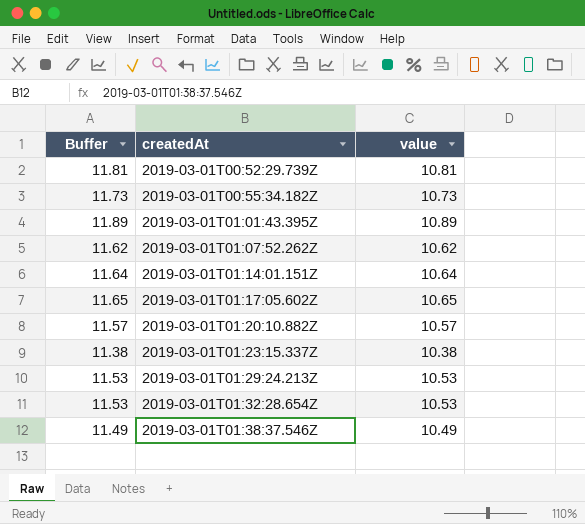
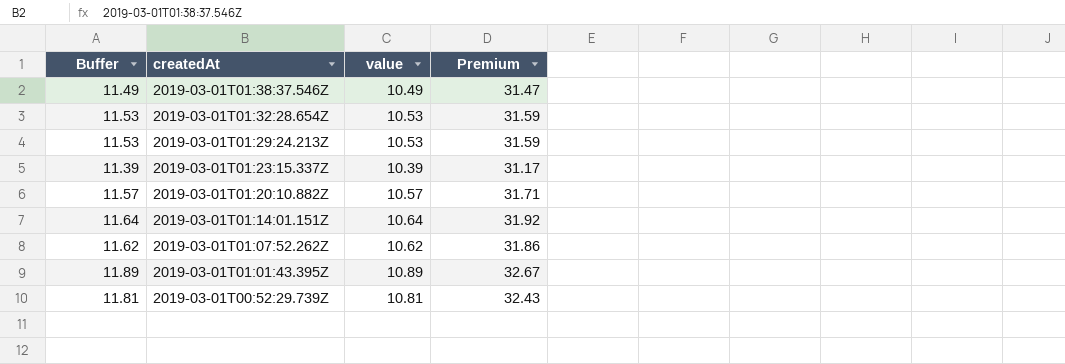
row order: createdAt ascending -> createdAt descending
column Premium | formula: none -> [value] * 3
row 2019-03-01T00:55:34.182Z: 11.73 | 10.73 -> none
row 2019-03-01T01:17:05.602Z: 11.65 | 10.65 -> none
2019-03-01T01:23:15.337Z | Buffer: 11.38 -> 11.39
2019-03-01T01:23:15.337Z | value: 10.38 -> 10.39

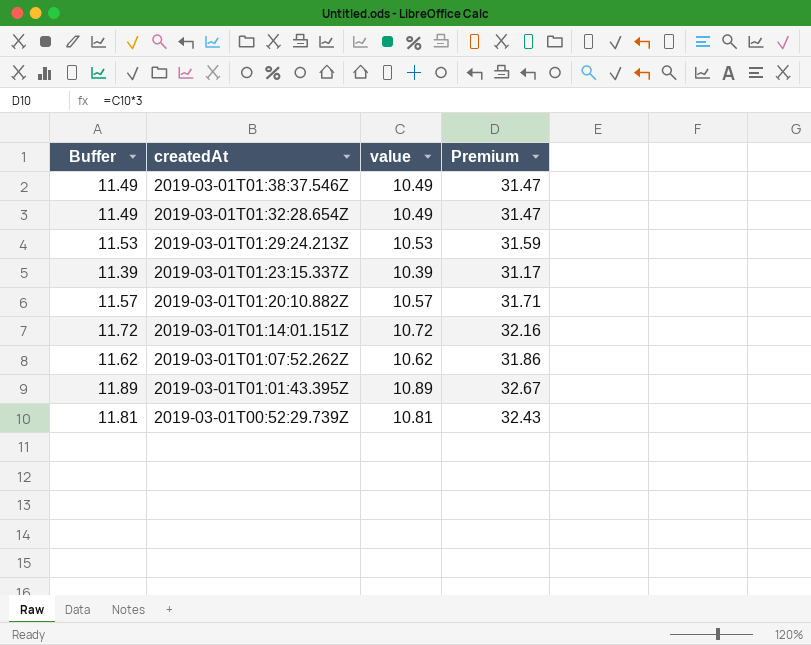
2019-03-01T01:32:28.654Z | Buffer: 11.53 -> 11.49
2019-03-01T01:32:28.654Z | value: 10.53 -> 10.49
2019-03-01T01:32:28.654Z | Premium: 31.59 -> 31.47
2019-03-01T01:14:01.151Z | Buffer: 11.64 -> 11.72
2019-03-01T01:14:01.151Z | value: 10.64 -> 10.72
2019-03-01T01:14:01.151Z | Premium: 31.92 -> 32.16

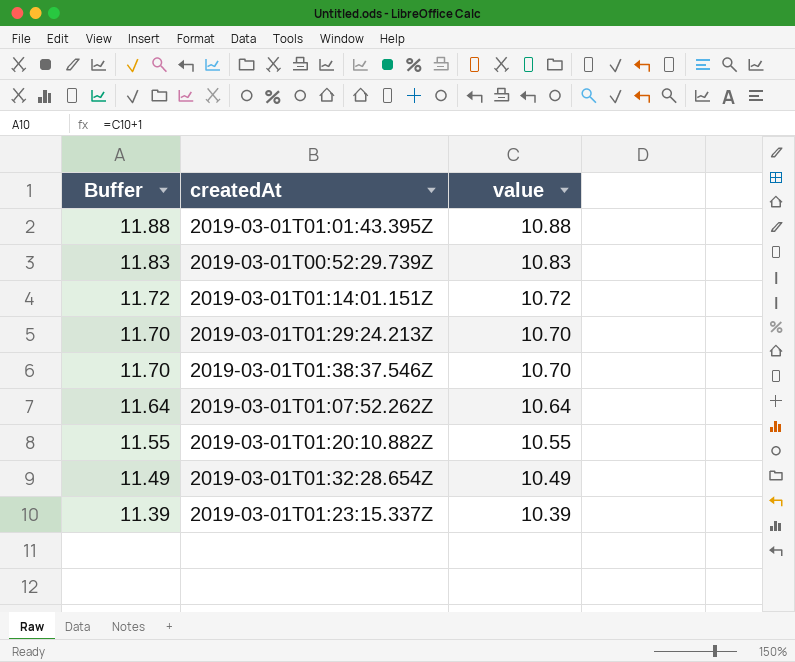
row order: createdAt descending -> Buffer descending
column Premium | formula: [value] * 3 -> none
2019-03-01T01:01:43.395Z | Buffer: 11.89 -> 11.88
2019-03-01T01:01:43.395Z | value: 10.89 -> 10.88
2019-03-01T00:52:29.739Z | Buffer: 11.81 -> 11.83
2019-03-01T00:52:29.739Z | value: 10.81 -> 10.83
2019-03-01T01:29:24.213Z | Buffer: 11.53 -> 11.70
2019-03-01T01:29:24.213Z | value: 10.53 -> 10.70
2019-03-01T01:38:37.546Z | Buffer: 11.49 -> 11.70
2019-03-01T01:38:37.546Z | value: 10.49 -> 10.70
2019-03-01T01:07:52.262Z | Buffer: 11.62 -> 11.64
2019-03-01T01:07:52.262Z | value: 10.62 -> 10.64
2019-03-01T01:20:10.882Z | Buffer: 11.57 -> 11.55
2019-03-01T01:20:10.882Z | value: 10.57 -> 10.55

